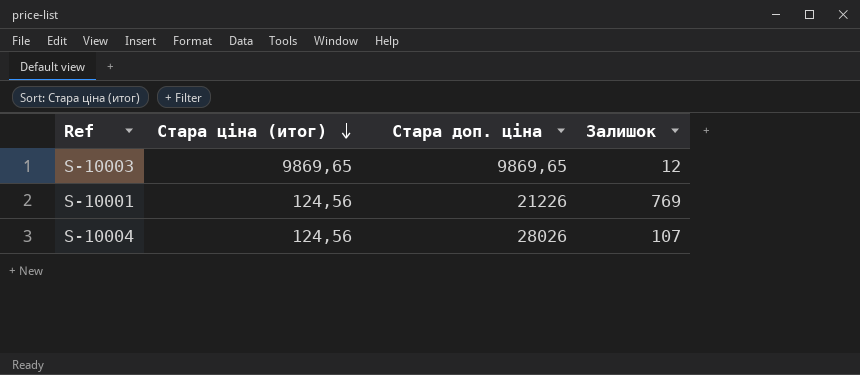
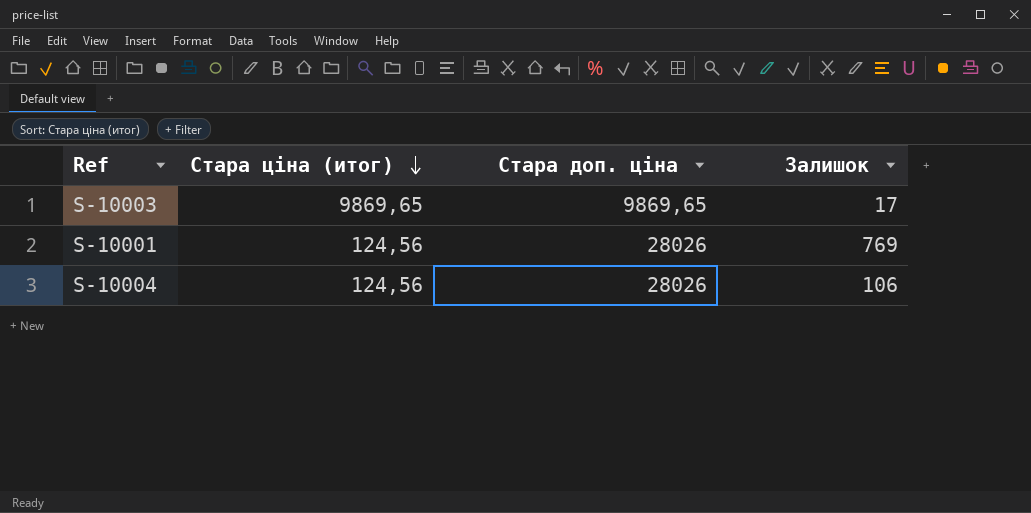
S-10003 | Залишок: 12 -> 17
S-10001 | Стара доп. ціна: 21226 -> 28026
S-10004 | Залишок: 107 -> 106

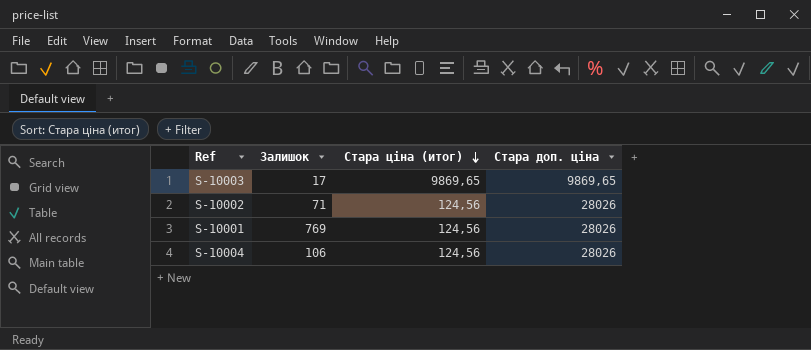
column Залишок | position: 4 -> 2
row S-10002: none -> 71 | 124,56 | 28026

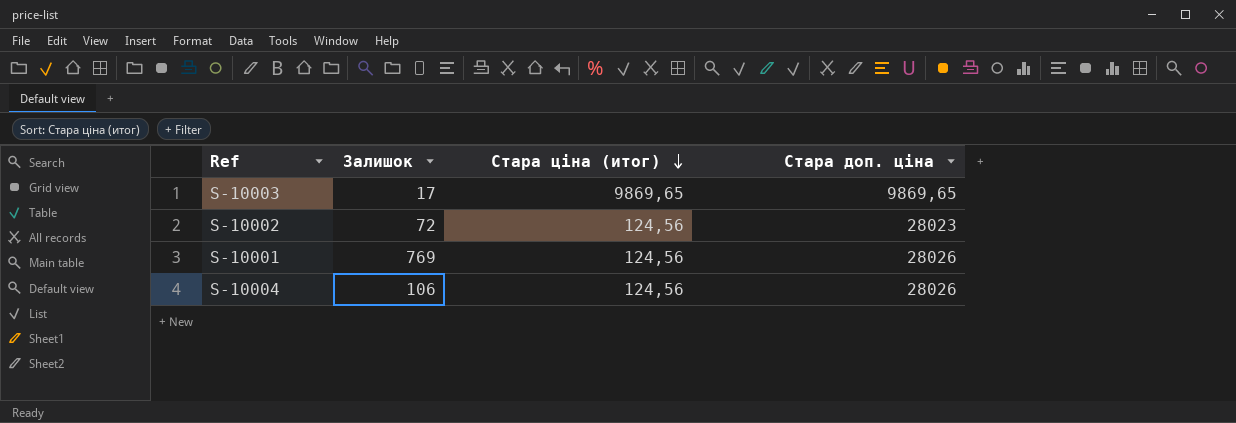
S-10002 | Залишок: 71 -> 72
S-10002 | Стара доп. ціна: 28026 -> 28023

